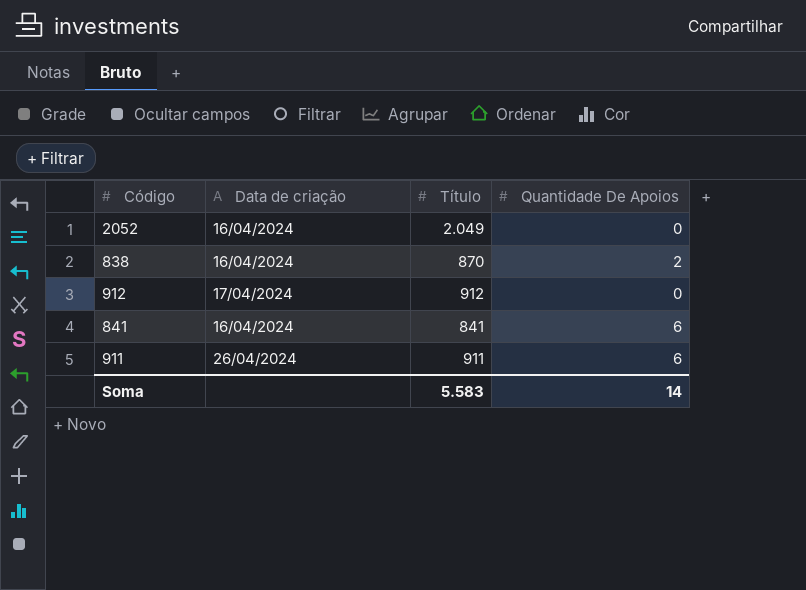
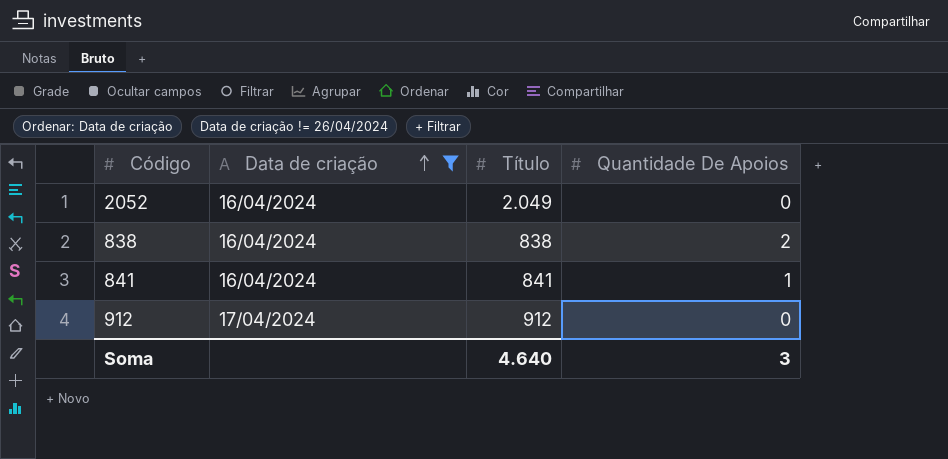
filter: none -> Data de criação != 26/04/2024
row order: none -> Data de criação ascending
838 | Título: 870 -> 838
841 | Quantidade De Apoios: 6 -> 1
Soma | Título: 5.583 -> 4.640
Soma | Quantidade De Apoios: 14 -> 3

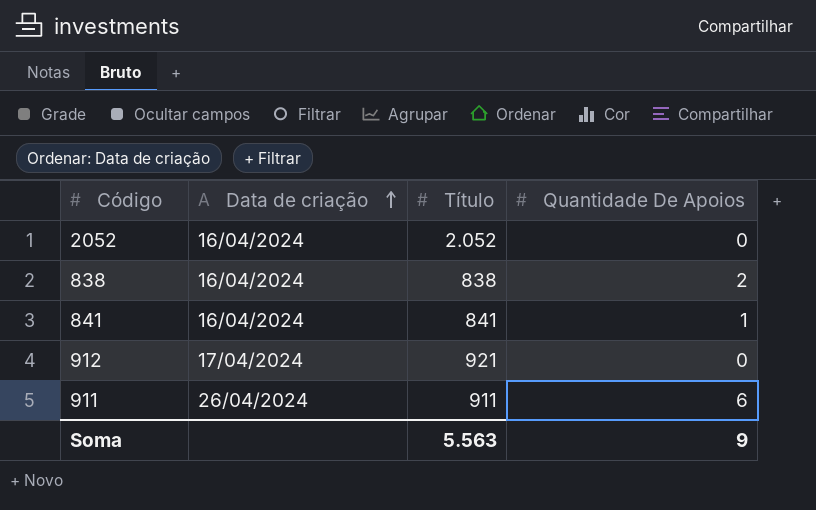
filter: Data de criação != 26/04/2024 -> none
2052 | Título: 2.049 -> 2.052
912 | Título: 912 -> 921
Soma | Título: 4.640 -> 5.563
Soma | Quantidade De Apoios: 3 -> 9

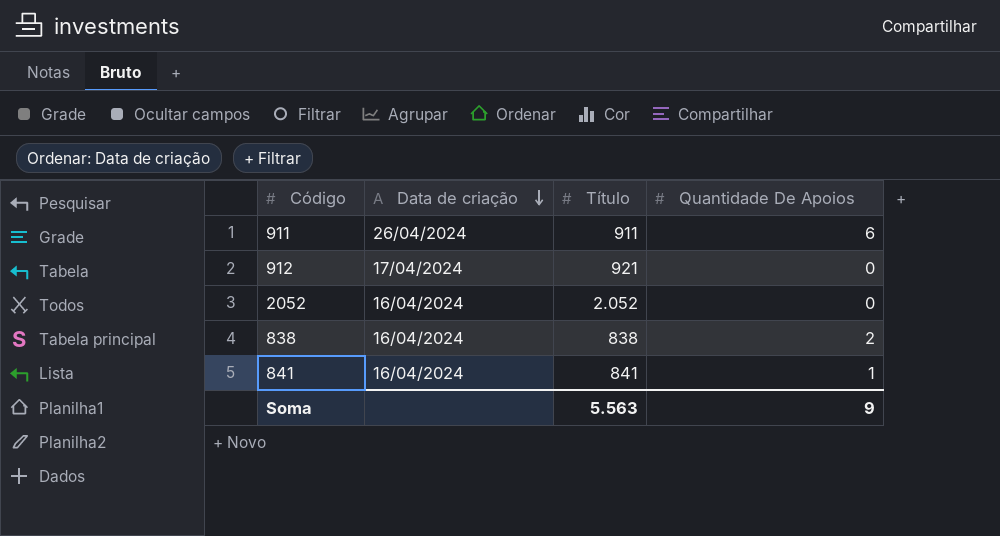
row order: Data de criação ascending -> Data de criação descending

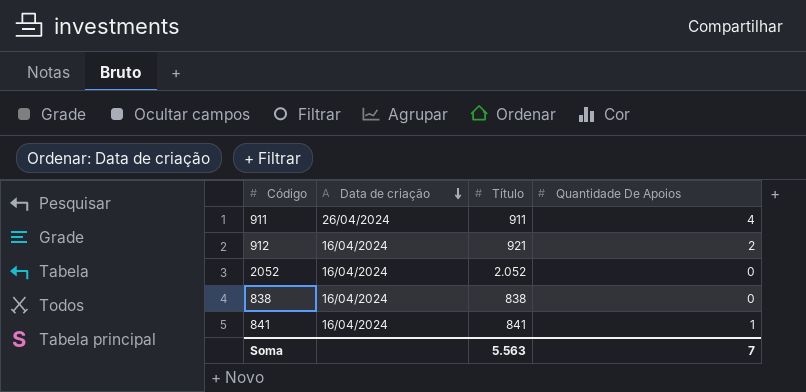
911 | Quantidade De Apoios: 6 -> 4
912 | Data de criação: 17/04/2024 -> 16/04/2024
912 | Quantidade De Apoios: 0 -> 2
838 | Quantidade De Apoios: 2 -> 0
Soma | Quantidade De Apoios: 9 -> 7

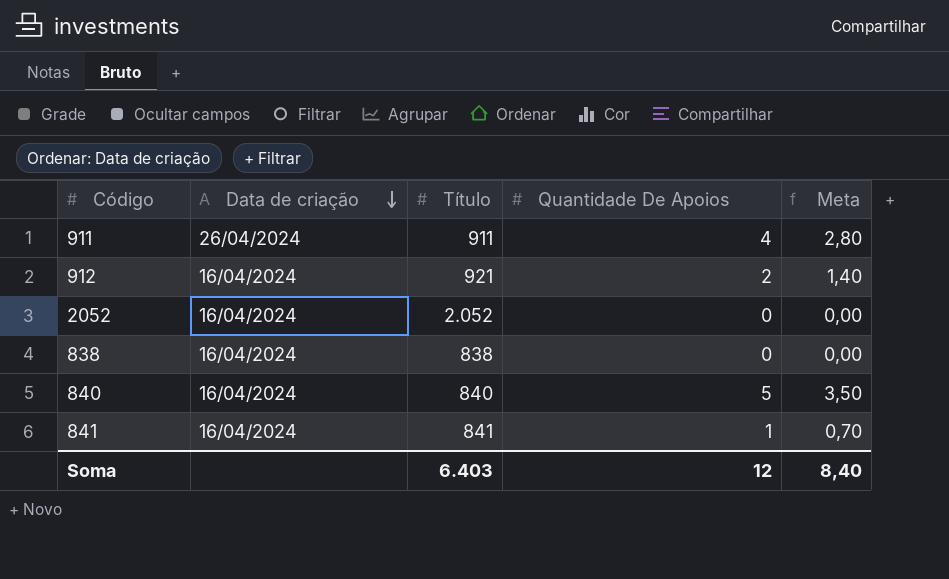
column Meta | formula: none -> [Quantidade De Apoios] * 0,7
row 840: none -> 16/04/2024 | 840 | 5 | 3,50
Soma | Título: 5.563 -> 6.403
Soma | Quantidade De Apoios: 7 -> 12

